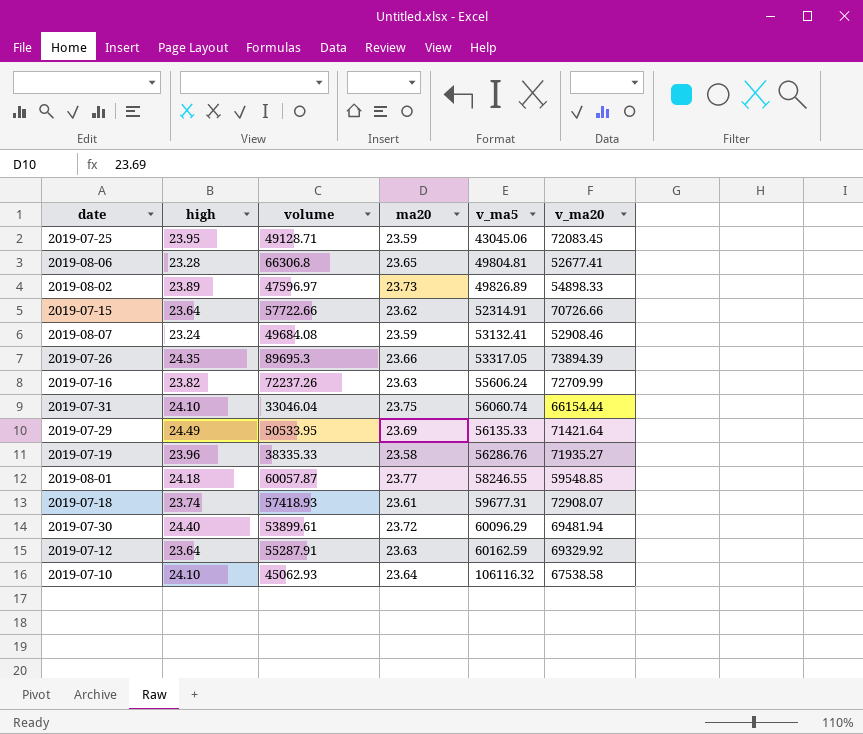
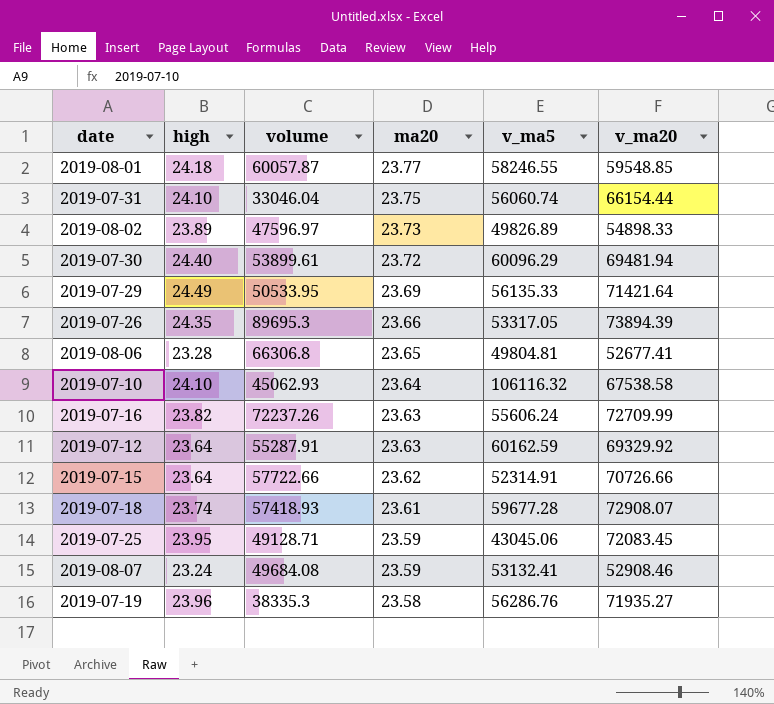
row order: v_ma5 ascending -> ma20 descending
2019-07-18 | v_ma5: 59677.31 -> 59677.28
2019-07-19 | volume: 38335.33 -> 38335.3

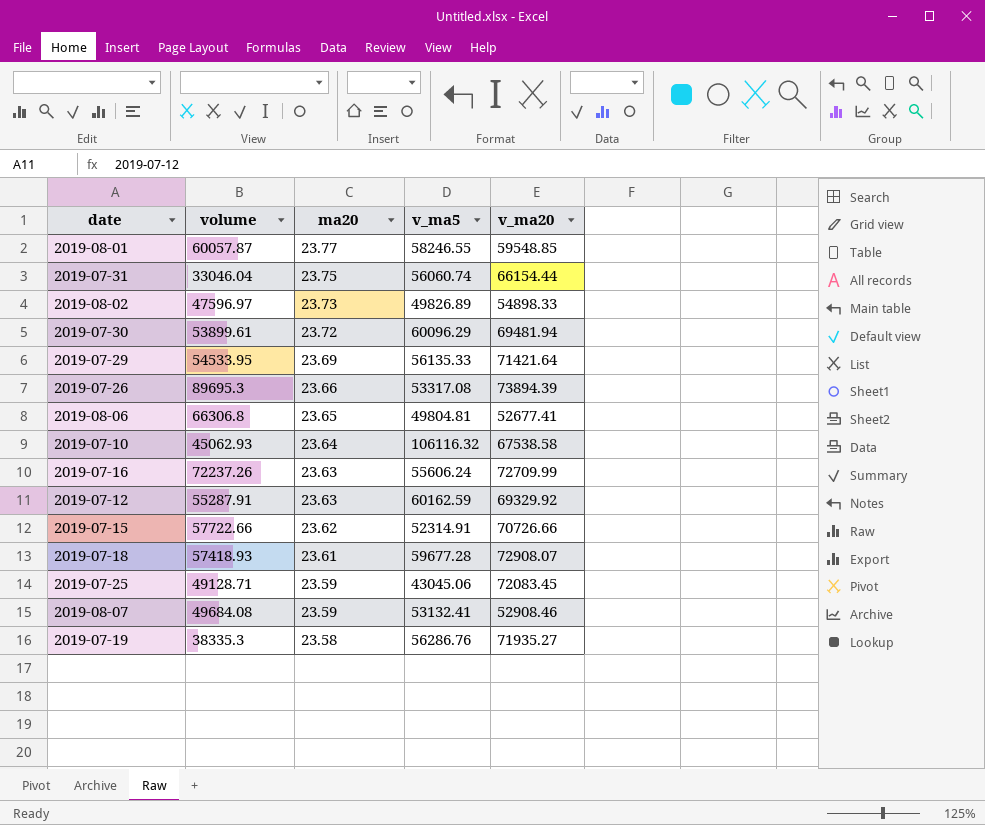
column high | position: 2 -> none
2019-07-29 | volume: 50533.95 -> 54533.95
2019-07-26 | v_ma5: 53317.05 -> 53317.08

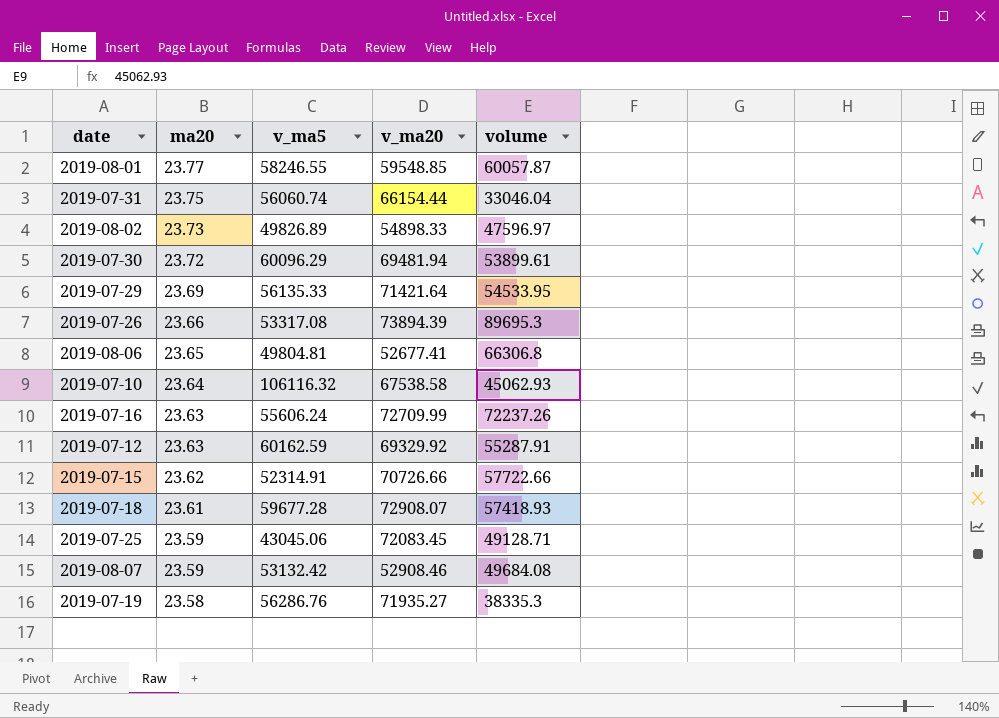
column volume | position: 2 -> 5
2019-08-07 | v_ma5: 53132.41 -> 53132.42

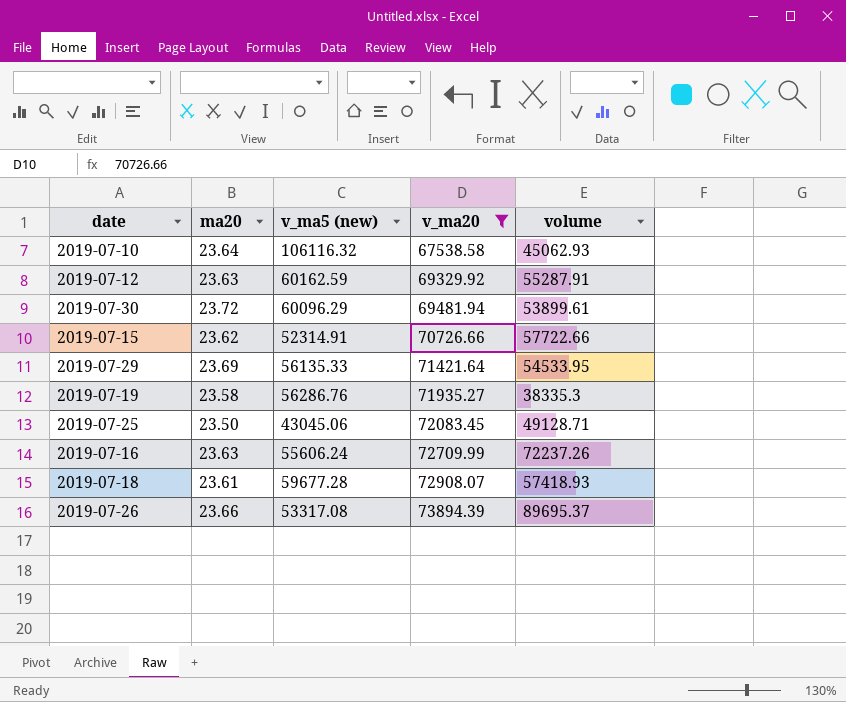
filter: none -> v_ma20 >= 67538.58
row order: ma20 descending -> v_ma20 ascending
column name: v_ma5 -> v_ma5 (new)
2019-07-25 | ma20: 23.59 -> 23.50
2019-07-26 | volume: 89695.3 -> 89695.37

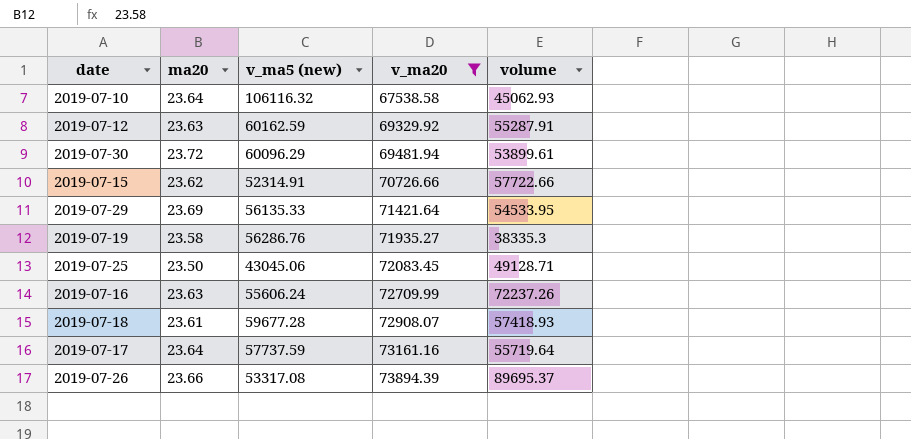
row 2019-07-17: none -> 23.64 | 57737.59 | 73161.16 | 55719.64

